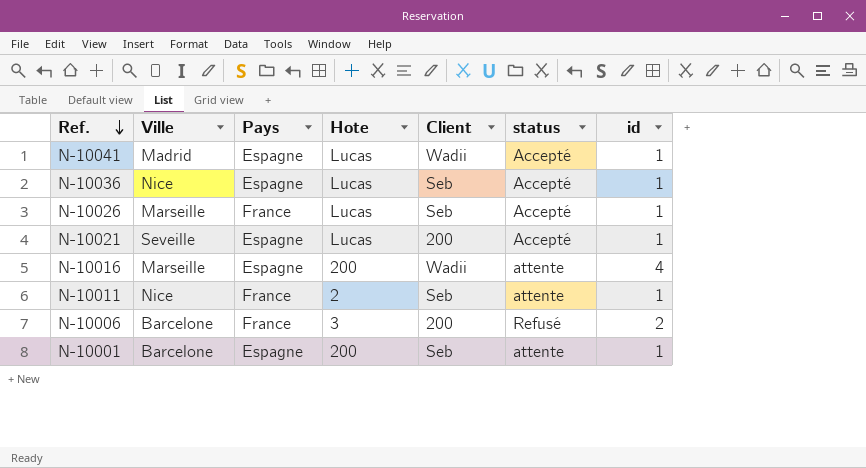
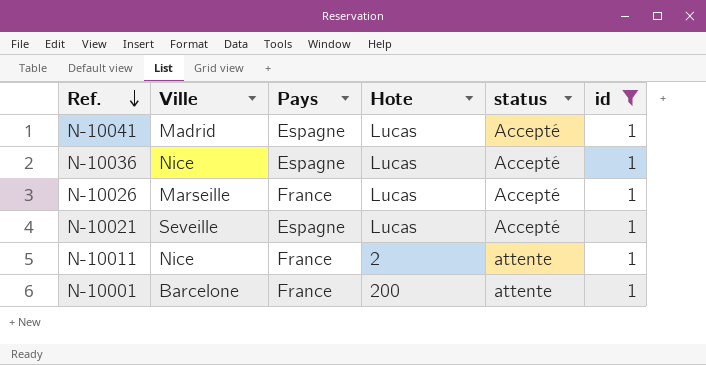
filter: none -> id = 1
column Client | position: 5 -> none
N-10001 | Pays: Espagne -> France

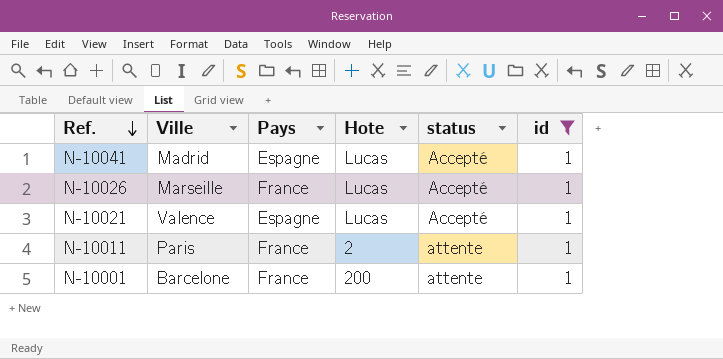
row N-10036: Nice | Espagne | Lucas | Accepté | 1 -> none
N-10021 | Ville: Seveille -> Valence
N-10011 | Ville: Nice -> Paris

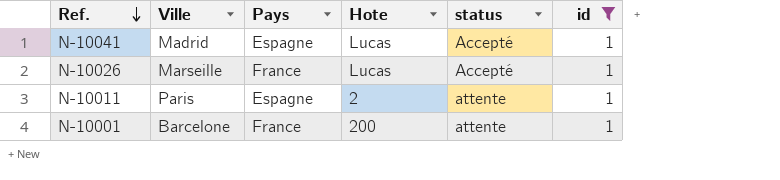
row N-10021: Valence | Espagne | Lucas | Accepté | 1 -> none
N-10011 | Pays: France -> Espagne

